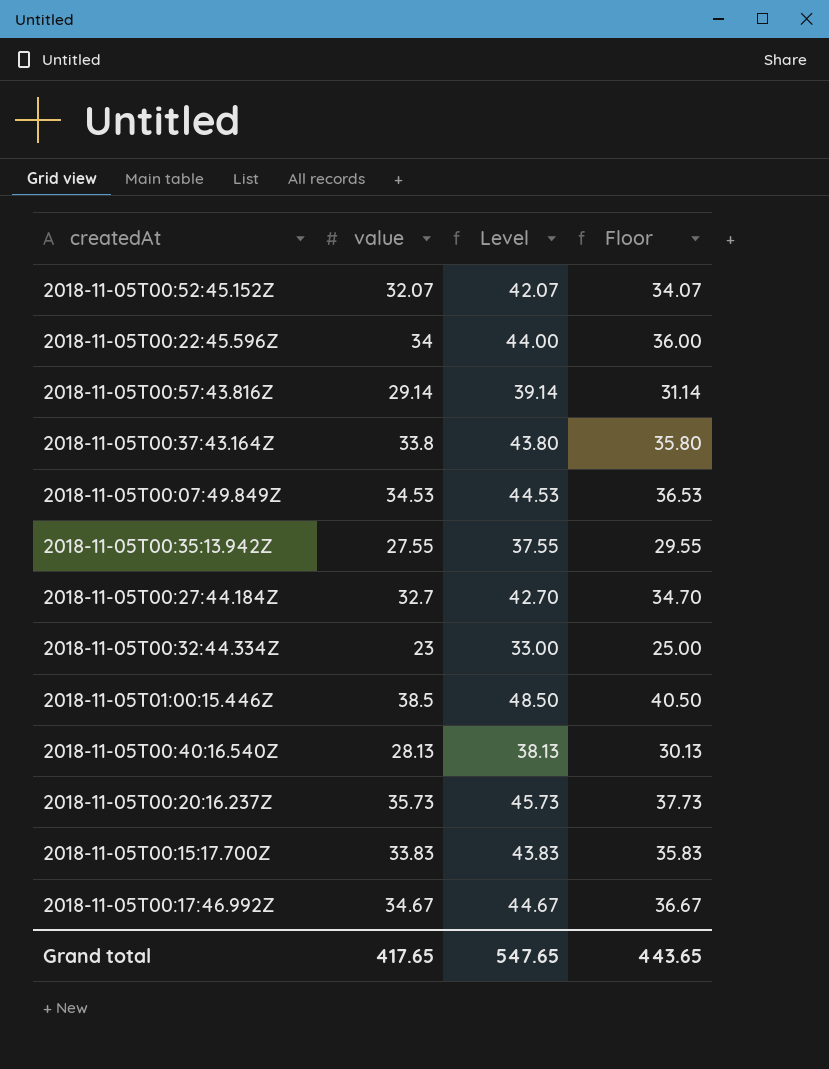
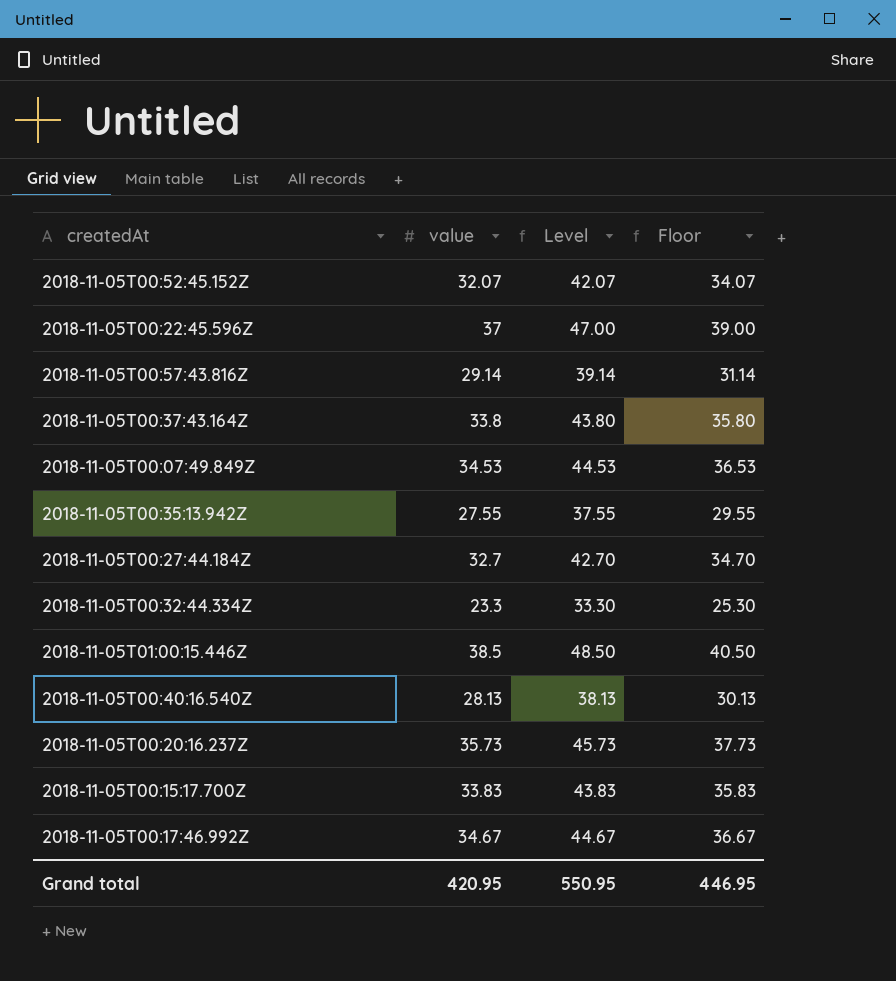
2018-11-05T00:22:45.596Z | value: 34 -> 37
2018-11-05T00:22:45.596Z | Level: 44.00 -> 47.00
2018-11-05T00:22:45.596Z | Floor: 36.00 -> 39.00
2018-11-05T00:32:44.334Z | value: 23 -> 23.3
2018-11-05T00:32:44.334Z | Level: 33.00 -> 33.30
2018-11-05T00:32:44.334Z | Floor: 25.00 -> 25.30
Grand total | value: 417.65 -> 420.95
Grand total | Level: 547.65 -> 550.95
Grand total | Floor: 443.65 -> 446.95

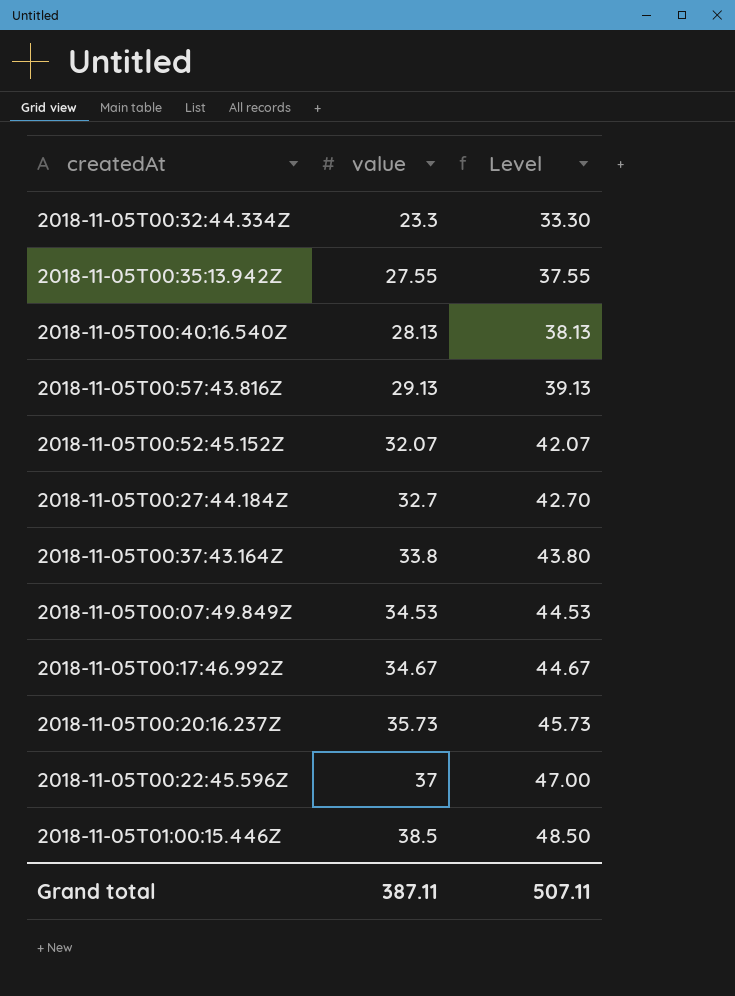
row order: none -> value ascending
column Floor | formula: [value] + 2 -> none
row 2018-11-05T00:15:17.700Z: 33.83 | 43.83 | 35.83 -> none
2018-11-05T00:57:43.816Z | value: 29.14 -> 29.13
2018-11-05T00:57:43.816Z | Level: 39.14 -> 39.13
Grand total | value: 420.95 -> 387.11
Grand total | Level: 550.95 -> 507.11

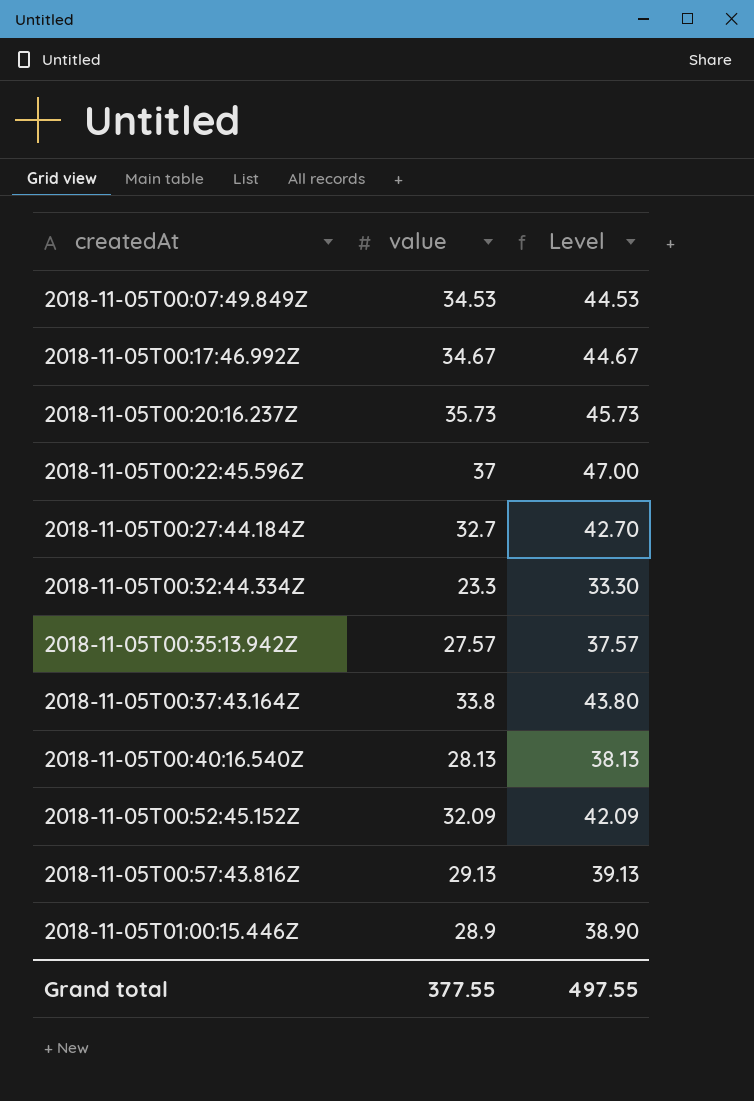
row order: value ascending -> createdAt ascending
2018-11-05T00:35:13.942Z | value: 27.55 -> 27.57
2018-11-05T00:35:13.942Z | Level: 37.55 -> 37.57
2018-11-05T00:52:45.152Z | value: 32.07 -> 32.09
2018-11-05T00:52:45.152Z | Level: 42.07 -> 42.09
2018-11-05T01:00:15.446Z | value: 38.5 -> 28.9
2018-11-05T01:00:15.446Z | Level: 48.50 -> 38.90
Grand total | value: 387.11 -> 377.55
Grand total | Level: 507.11 -> 497.55

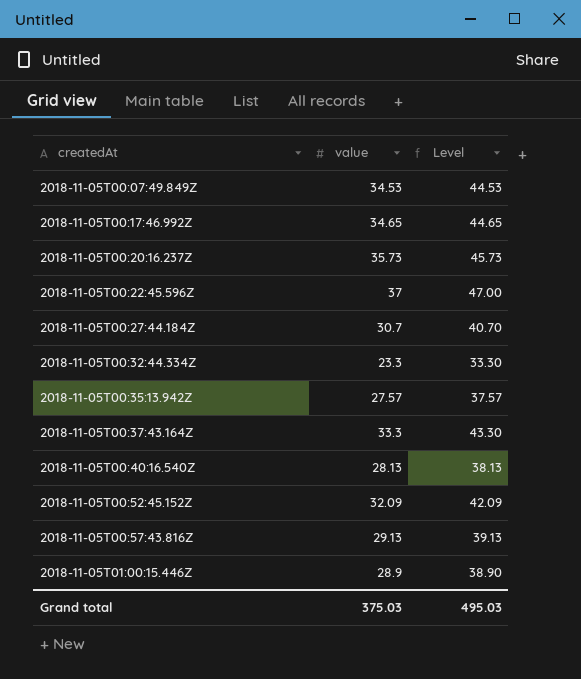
2018-11-05T00:17:46.992Z | value: 34.67 -> 34.65
2018-11-05T00:17:46.992Z | Level: 44.67 -> 44.65
2018-11-05T00:27:44.184Z | value: 32.7 -> 30.7
2018-11-05T00:27:44.184Z | Level: 42.70 -> 40.70
2018-11-05T00:37:43.164Z | value: 33.8 -> 33.3
2018-11-05T00:37:43.164Z | Level: 43.80 -> 43.30
Grand total | value: 377.55 -> 375.03
Grand total | Level: 497.55 -> 495.03

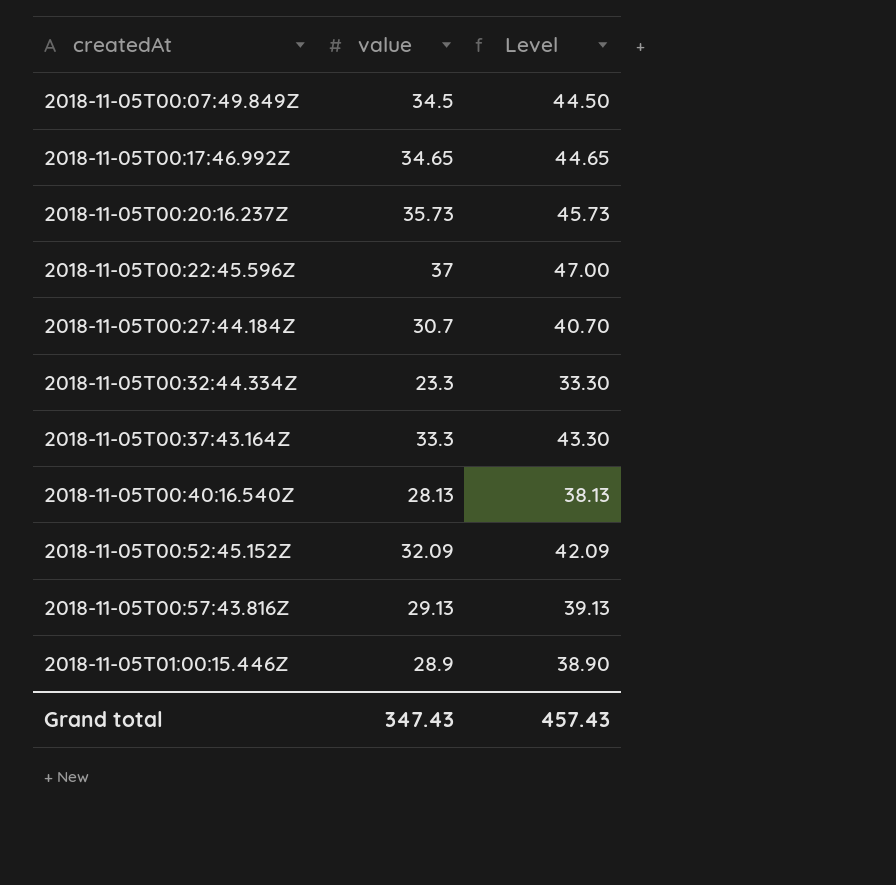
row 2018-11-05T00:35:13.942Z: 27.57 | 37.57 -> none
2018-11-05T00:07:49.849Z | value: 34.53 -> 34.5
2018-11-05T00:07:49.849Z | Level: 44.53 -> 44.50
Grand total | value: 375.03 -> 347.43
Grand total | Level: 495.03 -> 457.43

